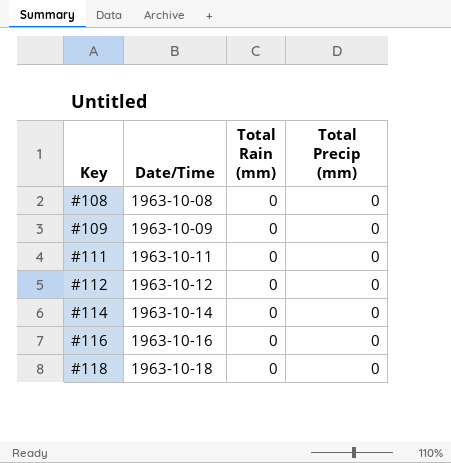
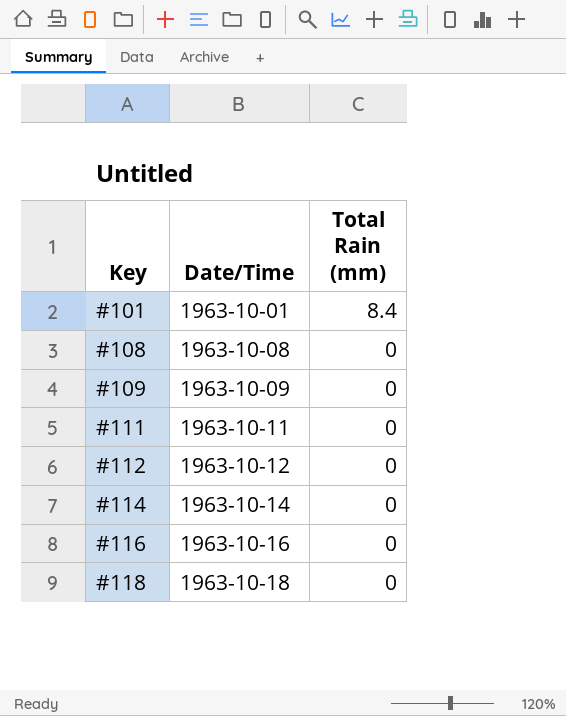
column Total Precip (mm) | position: 4 -> none
row #101: none -> 1963-10-01 | 8.4

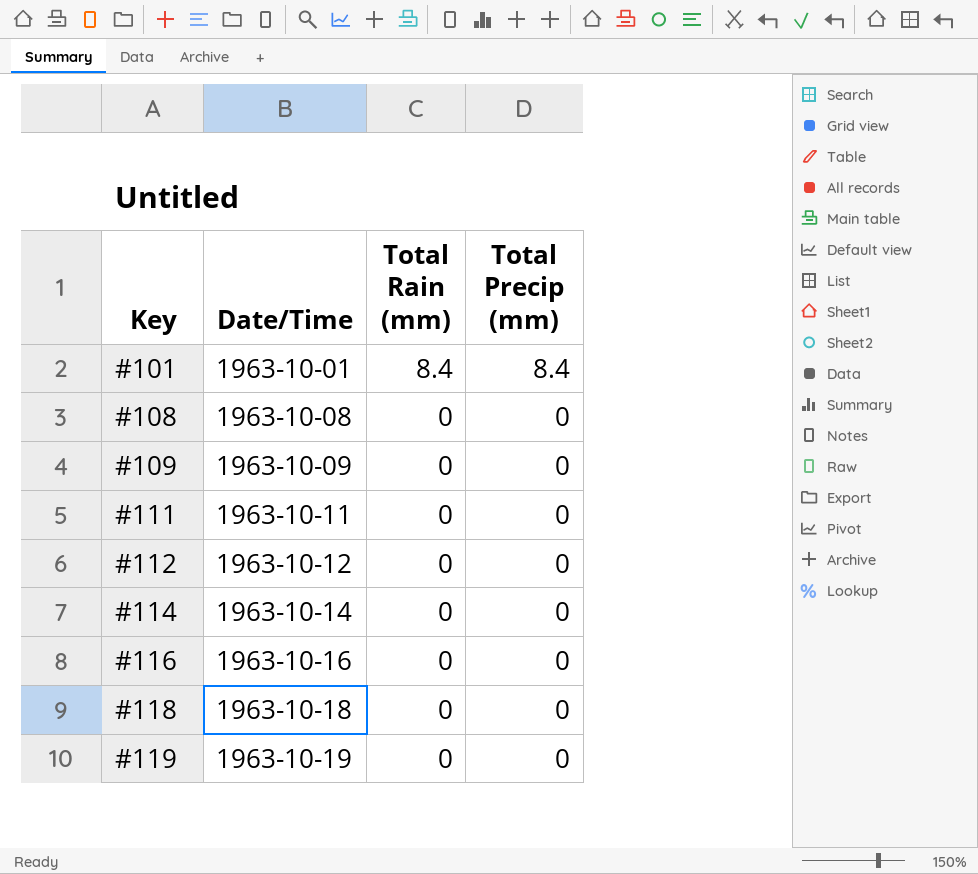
column Total Precip (mm) | position: none -> 4
row #119: none -> 1963-10-19 | 0 | 0

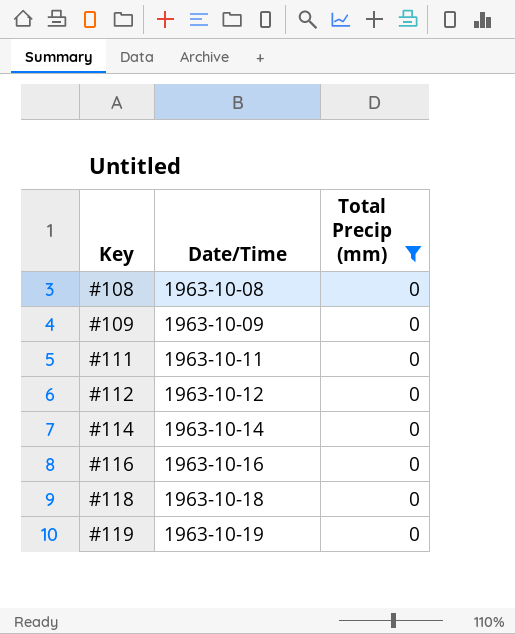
filter: none -> Total Precip (mm) = 0
column Total Rain (mm) | position: 3 -> none

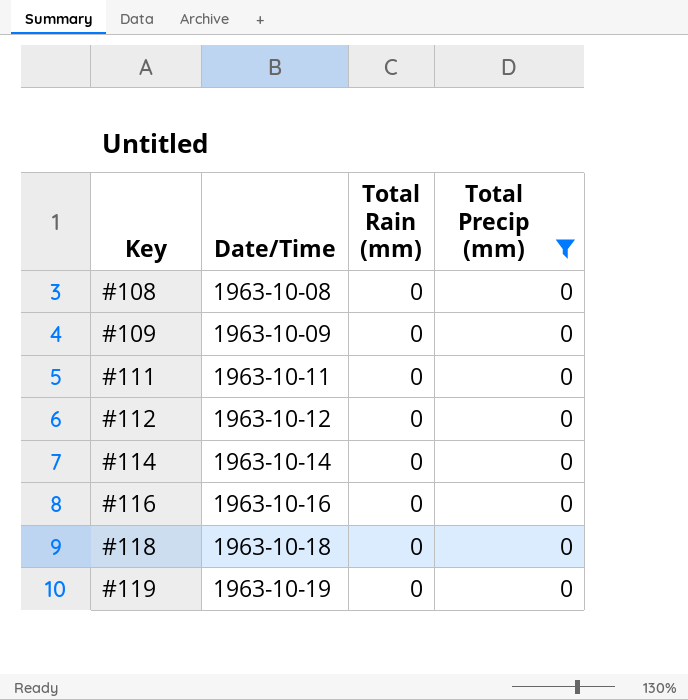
column Total Rain (mm) | position: none -> 3

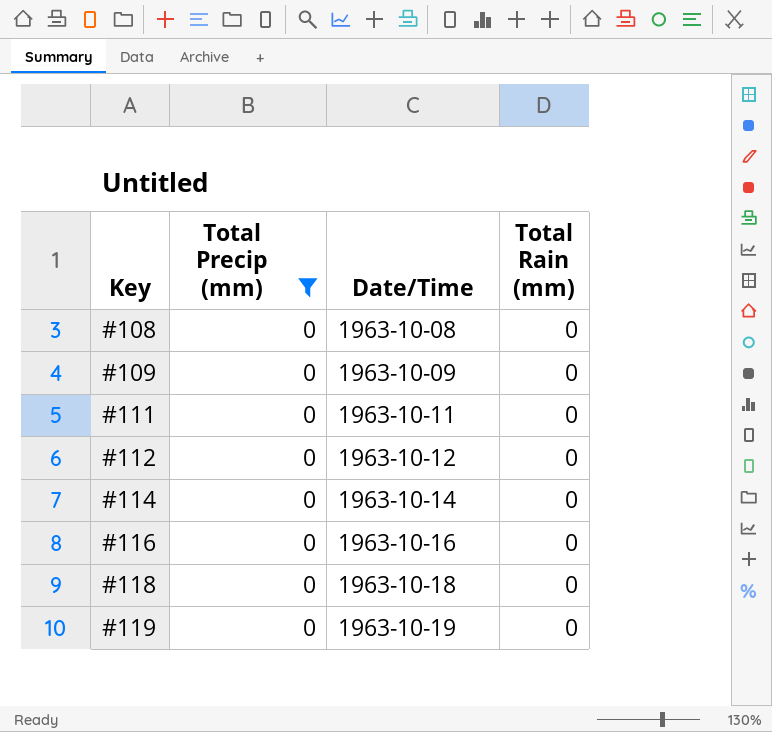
column Total Precip (mm) | position: 4 -> 2

